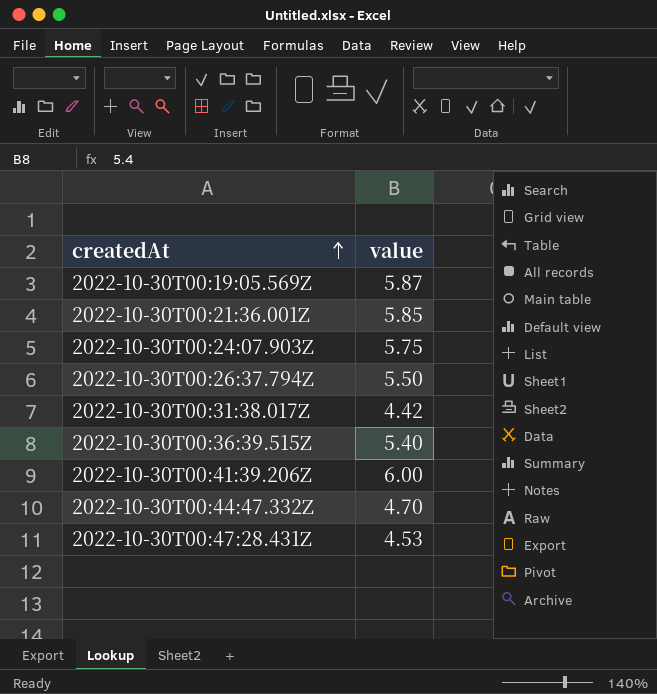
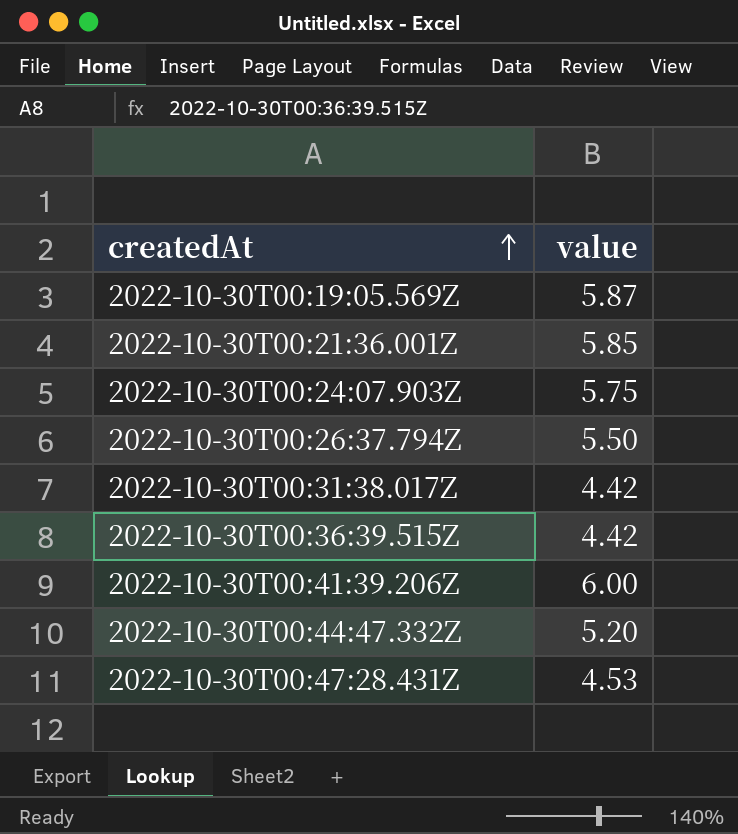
2022-10-30T00:36:39.515Z | value: 5.40 -> 4.42
2022-10-30T00:44:47.332Z | value: 4.70 -> 5.20

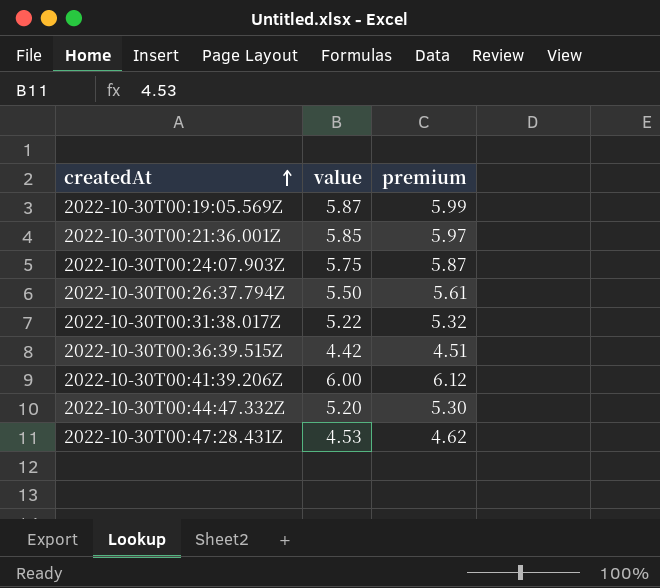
column premium | formula: none -> [value] * 1.02
2022-10-30T00:31:38.017Z | value: 4.42 -> 5.22

